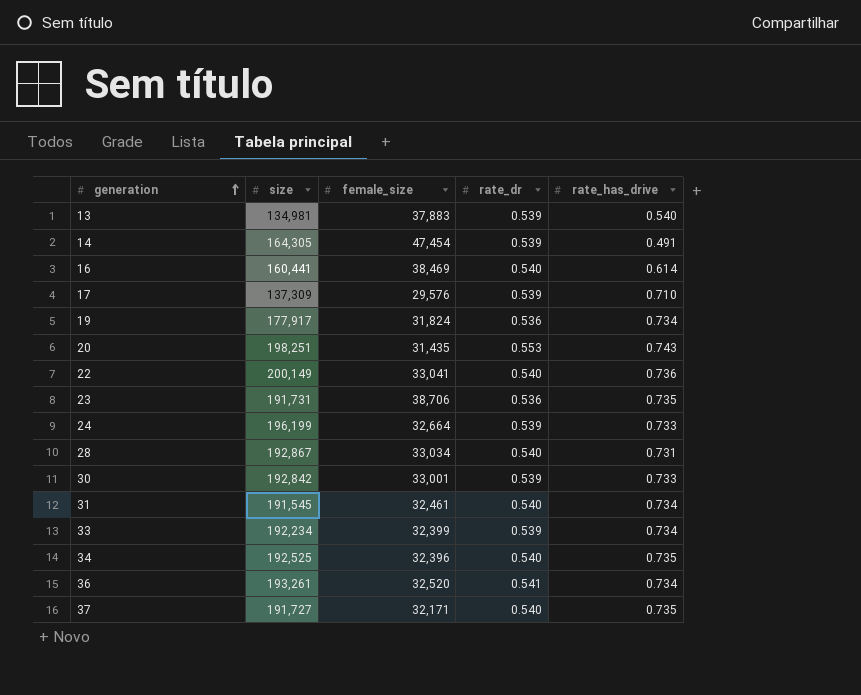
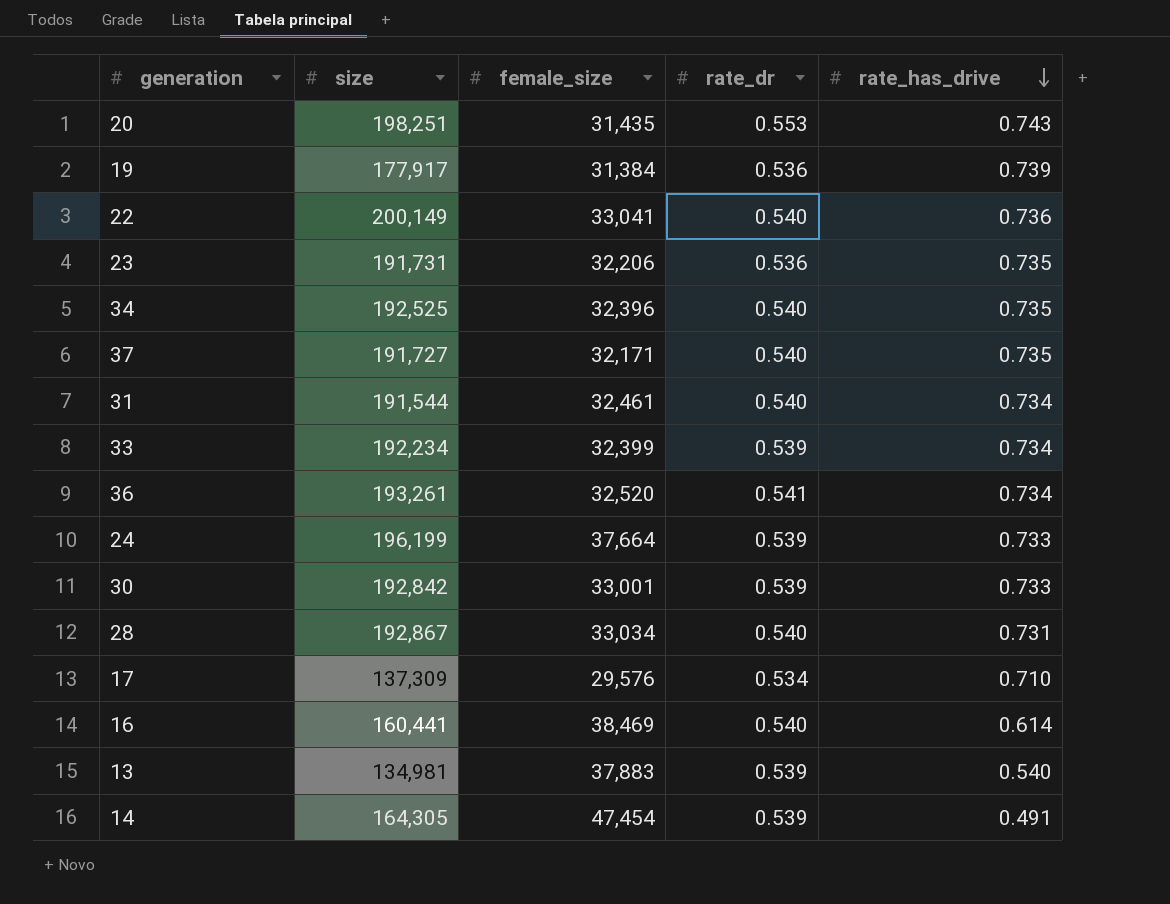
row order: generation ascending -> rate_has_drive descending
19 | female_size: 31,824 -> 31,384
19 | rate_has_drive: 0.734 -> 0.739
23 | female_size: 38,706 -> 32,206
31 | size: 191,545 -> 191,544
24 | female_size: 32,664 -> 37,664
17 | rate_dr: 0.539 -> 0.534

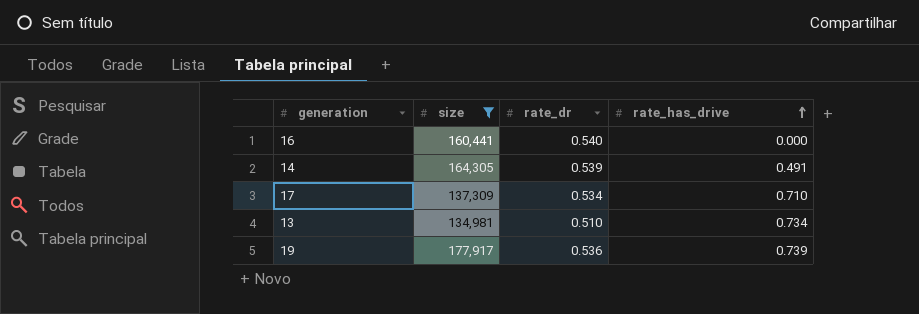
filter: none -> size <= 177,917
row order: rate_has_drive descending -> rate_has_drive ascending
column female_size | position: 3 -> none
16 | rate_has_drive: 0.614 -> 0.000
13 | rate_dr: 0.539 -> 0.510
13 | rate_has_drive: 0.540 -> 0.734

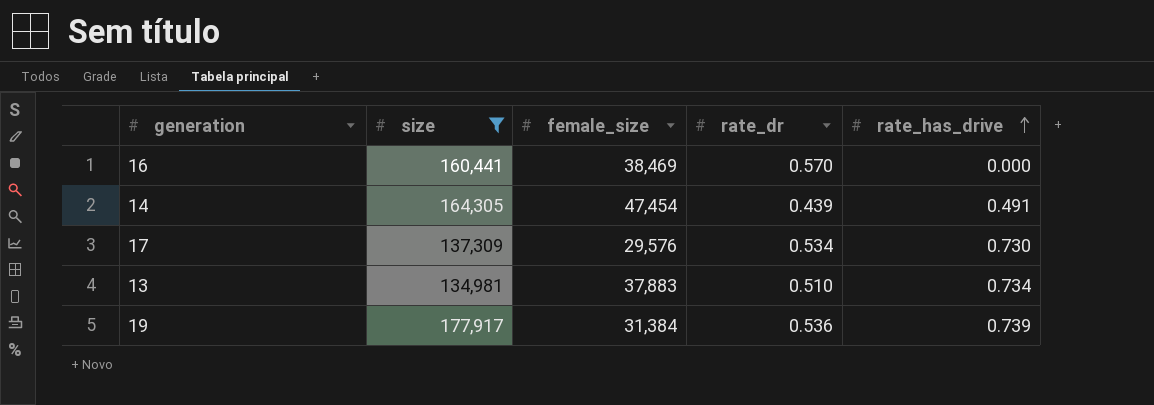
column female_size | position: none -> 3
16 | rate_dr: 0.540 -> 0.570
14 | rate_dr: 0.539 -> 0.439
17 | rate_has_drive: 0.710 -> 0.730

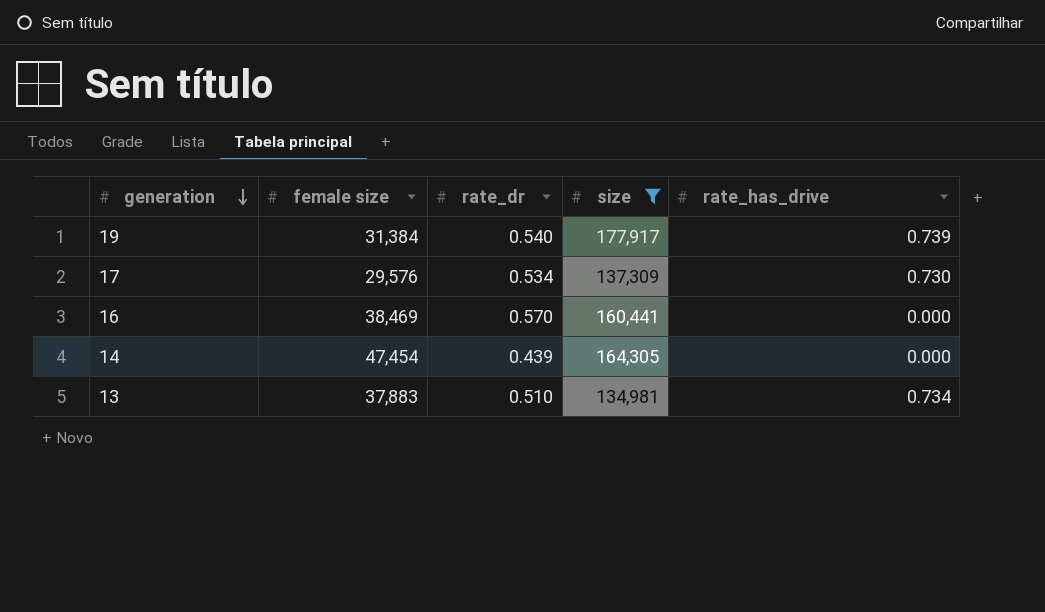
row order: rate_has_drive ascending -> generation descending
column name: female_size -> female size
column size | position: 2 -> 4
19 | rate_dr: 0.536 -> 0.540
14 | rate_has_drive: 0.491 -> 0.000

